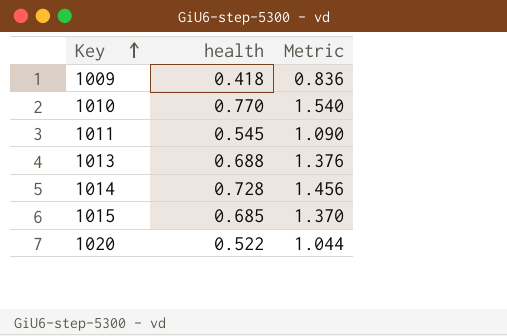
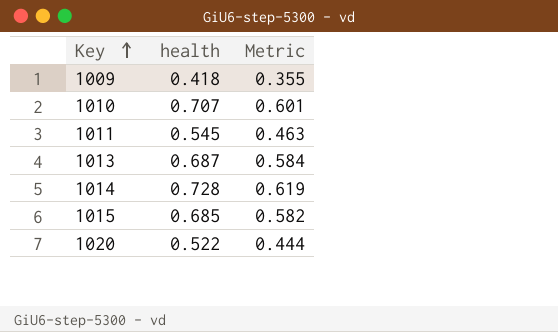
column Metric | formula: [health] * 2 -> [health] * 0.85
1010 | health: 0.770 -> 0.707
1013 | health: 0.688 -> 0.687

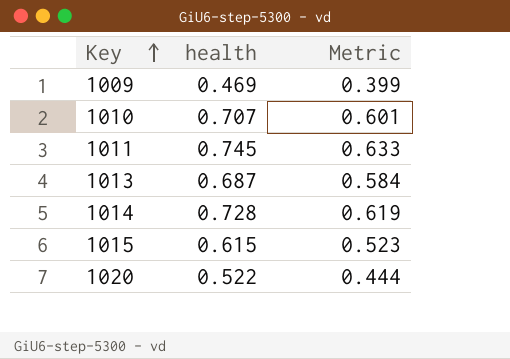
1009 | health: 0.418 -> 0.469
1009 | Metric: 0.355 -> 0.399
1011 | health: 0.545 -> 0.745
1011 | Metric: 0.463 -> 0.633
1015 | health: 0.685 -> 0.615
1015 | Metric: 0.582 -> 0.523

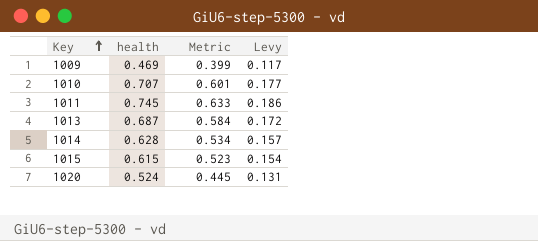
column Levy | formula: none -> [health] * 0.25
1014 | health: 0.728 -> 0.628
1014 | Metric: 0.619 -> 0.534
1020 | health: 0.522 -> 0.524
1020 | Metric: 0.444 -> 0.445

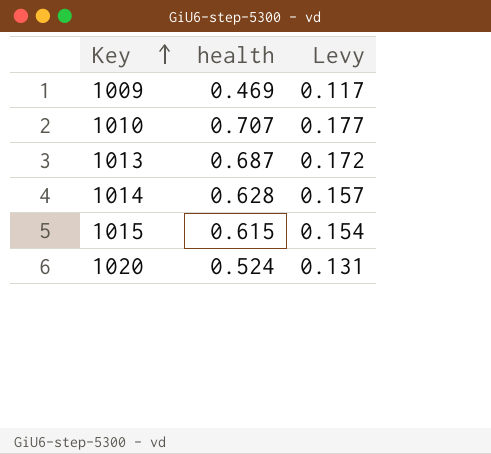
column Metric | formula: [health] * 0.85 -> none
row 1011: 0.745 | 0.633 | 0.186 -> none

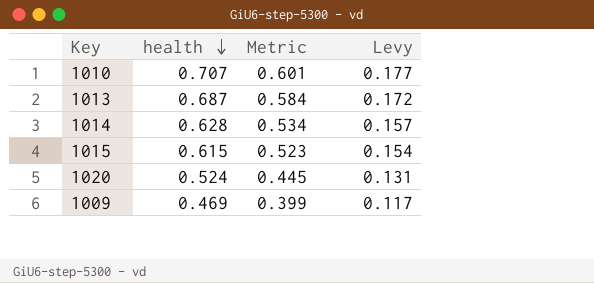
row order: Key ascending -> health descending
column Metric | formula: none -> [health] * 0.85

